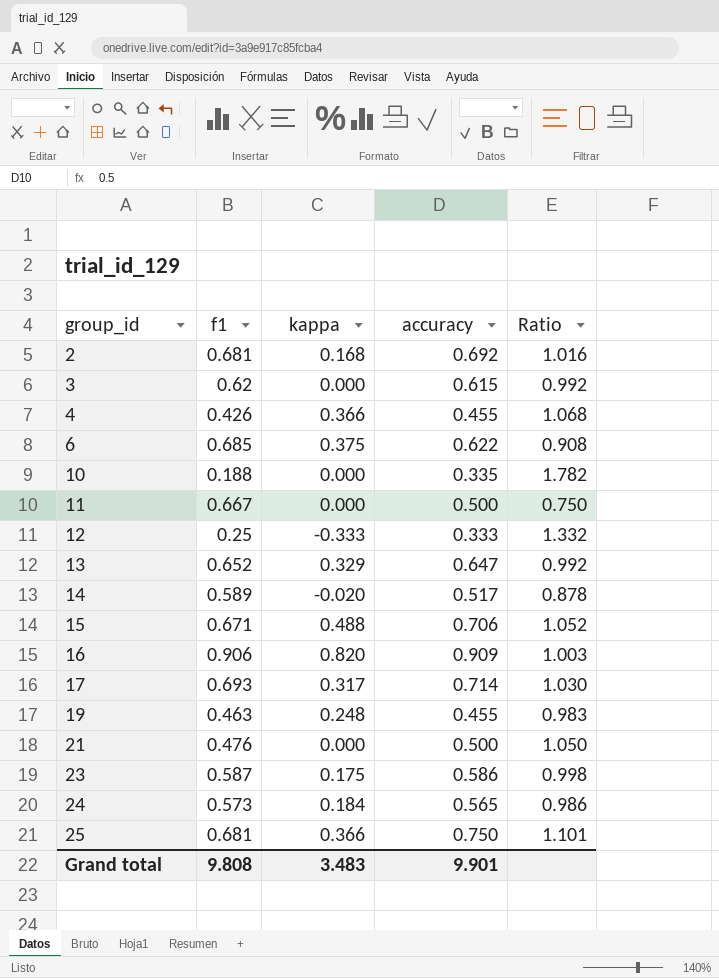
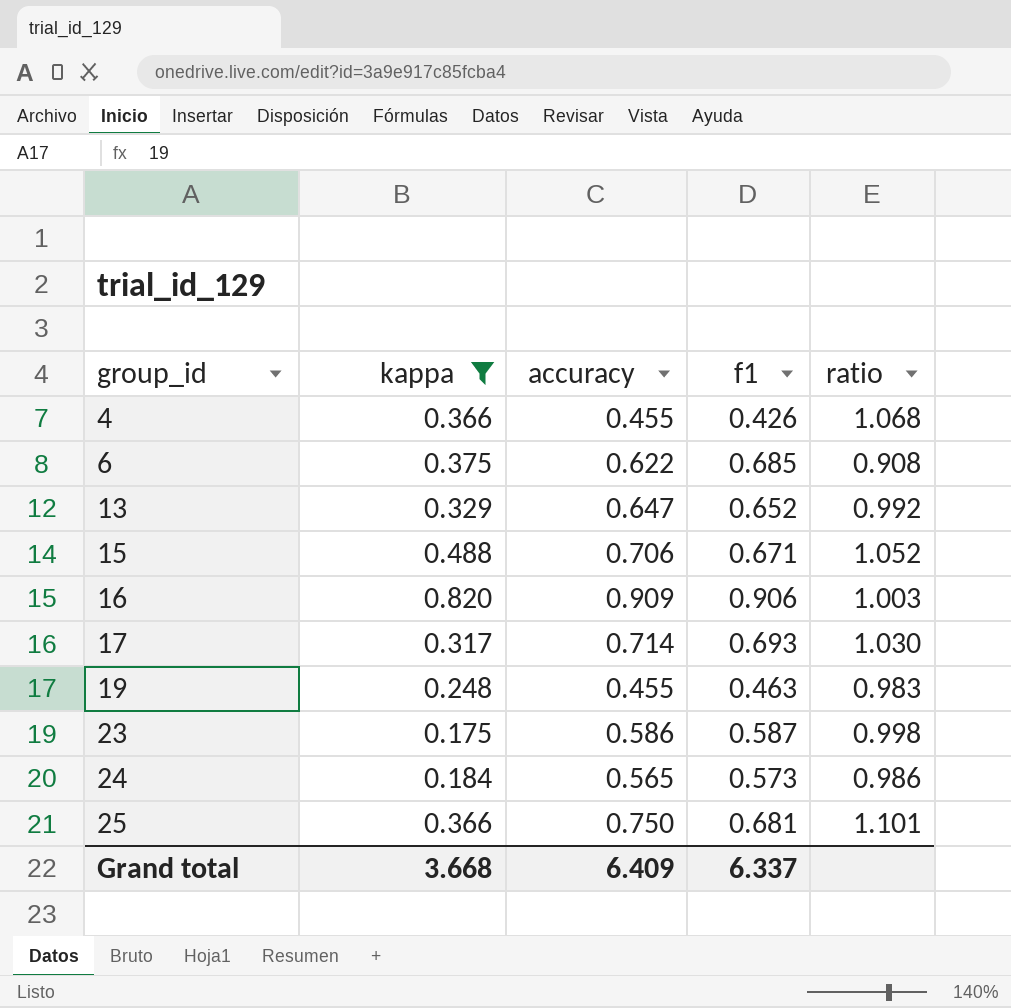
filter: none -> kappa >= 0.175
column f1 | position: 2 -> 4
column name: Ratio -> ratio
Grand total | kappa: 3.483 -> 3.668
Grand total | accuracy: 9.901 -> 6.409
Grand total | f1: 9.808 -> 6.337

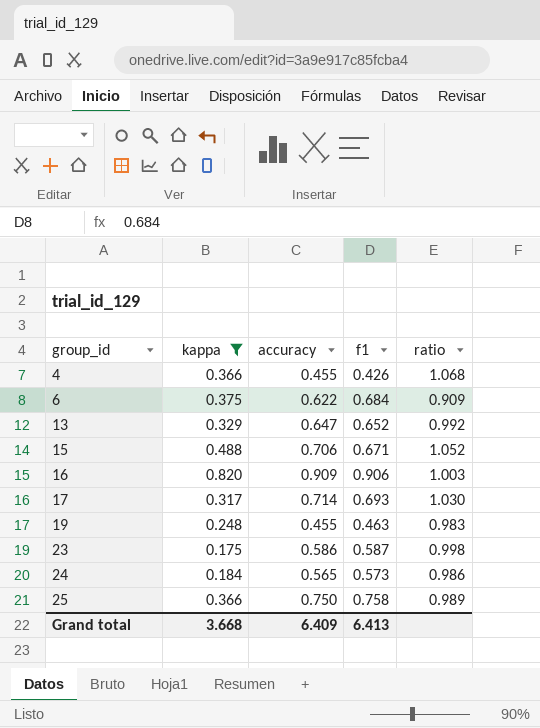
6 | f1: 0.685 -> 0.684
6 | ratio: 0.908 -> 0.909
25 | f1: 0.681 -> 0.758
25 | ratio: 1.101 -> 0.989
Grand total | f1: 6.337 -> 6.413

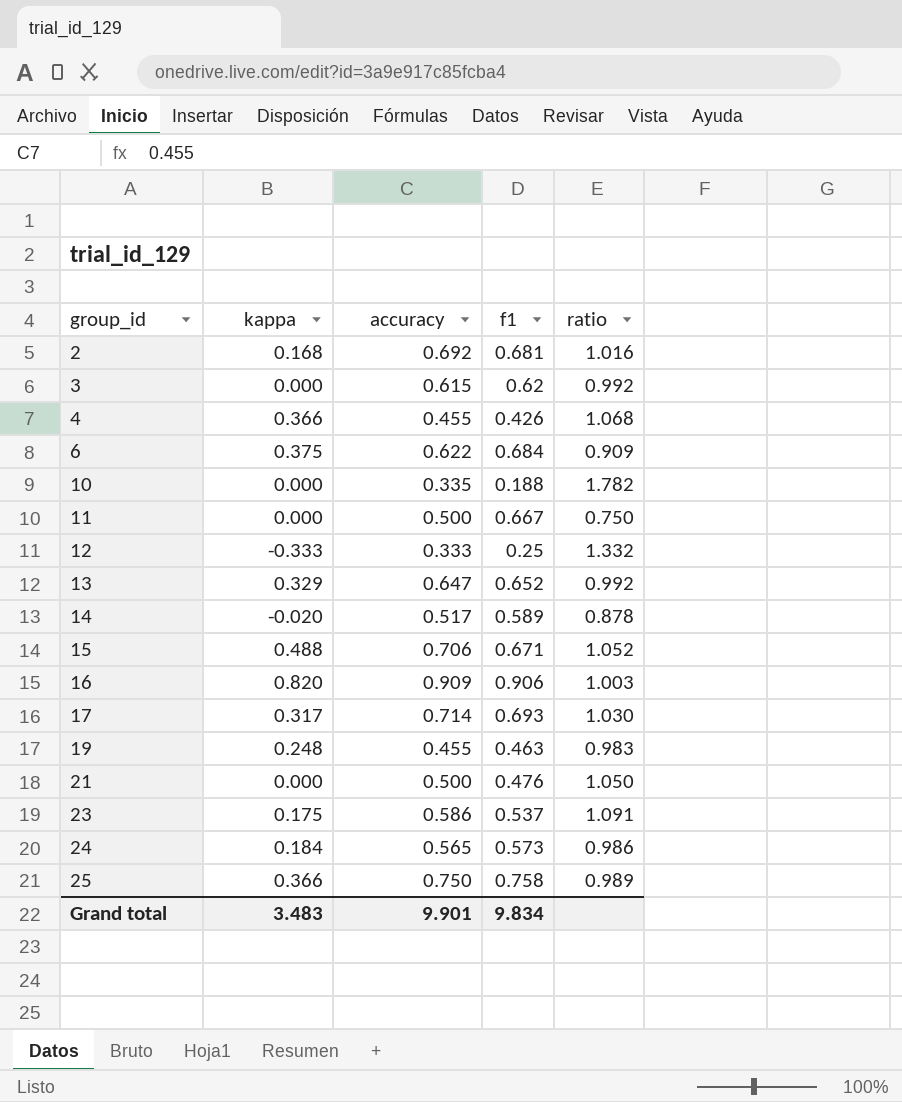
filter: kappa >= 0.175 -> none
23 | f1: 0.587 -> 0.537
23 | ratio: 0.998 -> 1.091
Grand total | kappa: 3.668 -> 3.483
Grand total | accuracy: 6.409 -> 9.901
Grand total | f1: 6.413 -> 9.834

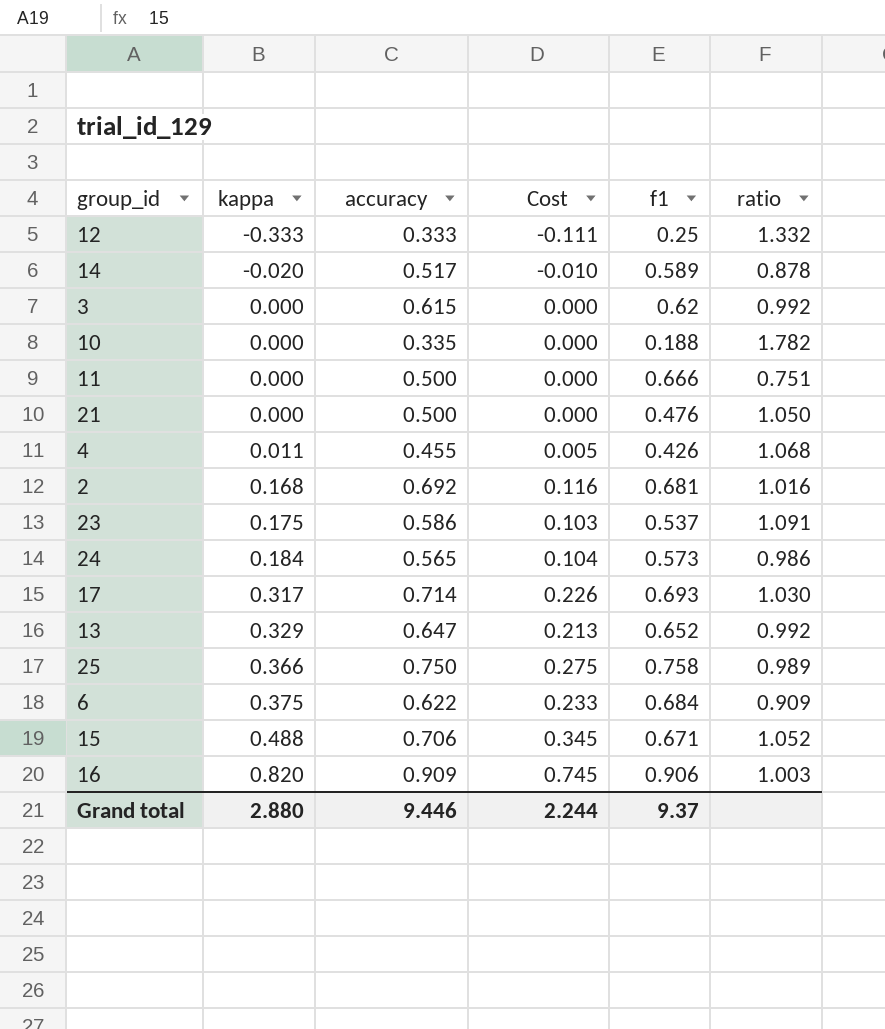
row order: group_id ascending -> kappa ascending
column Cost | formula: none -> [kappa] * [accuracy]
row 19: 0.248 | 0.455 | 0.463 | 0.983 -> none
11 | f1: 0.667 -> 0.666
11 | ratio: 0.750 -> 0.751
4 | kappa: 0.366 -> 0.011
Grand total | kappa: 3.483 -> 2.880
Grand total | accuracy: 9.901 -> 9.446
Grand total | f1: 9.834 -> 9.37

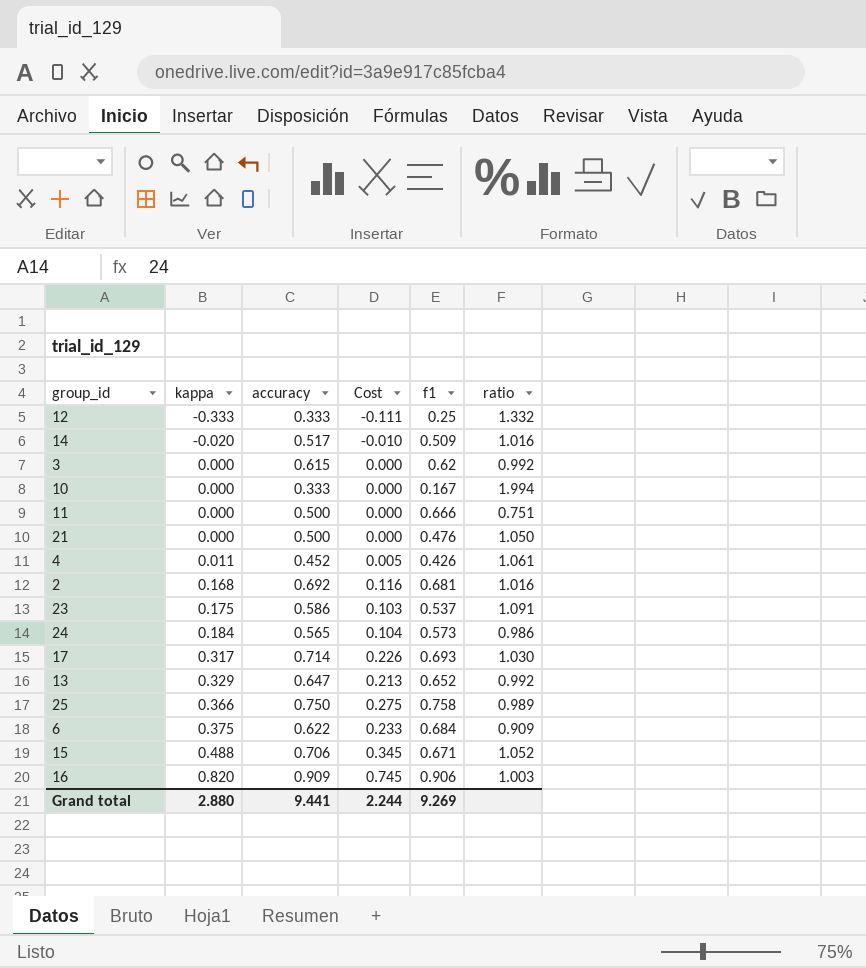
14 | f1: 0.589 -> 0.509
14 | ratio: 0.878 -> 1.016
10 | accuracy: 0.335 -> 0.333
10 | f1: 0.188 -> 0.167
10 | ratio: 1.782 -> 1.994
4 | accuracy: 0.455 -> 0.452
4 | ratio: 1.068 -> 1.061
Grand total | accuracy: 9.446 -> 9.441
Grand total | f1: 9.37 -> 9.269

